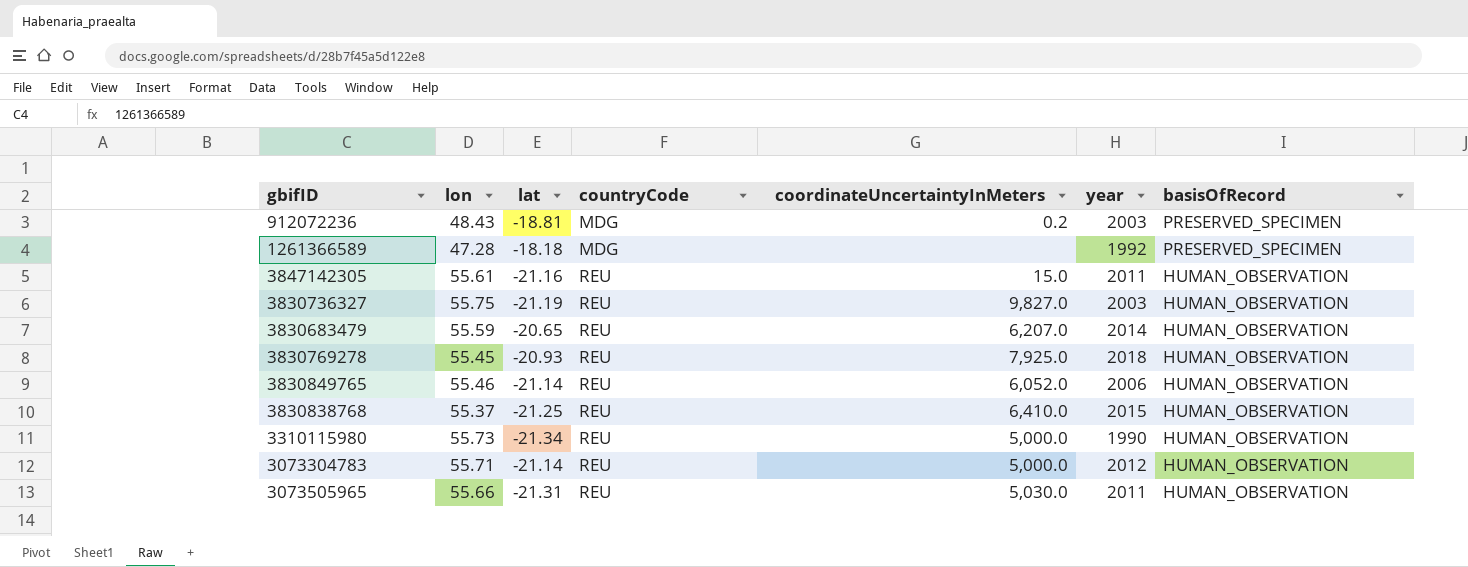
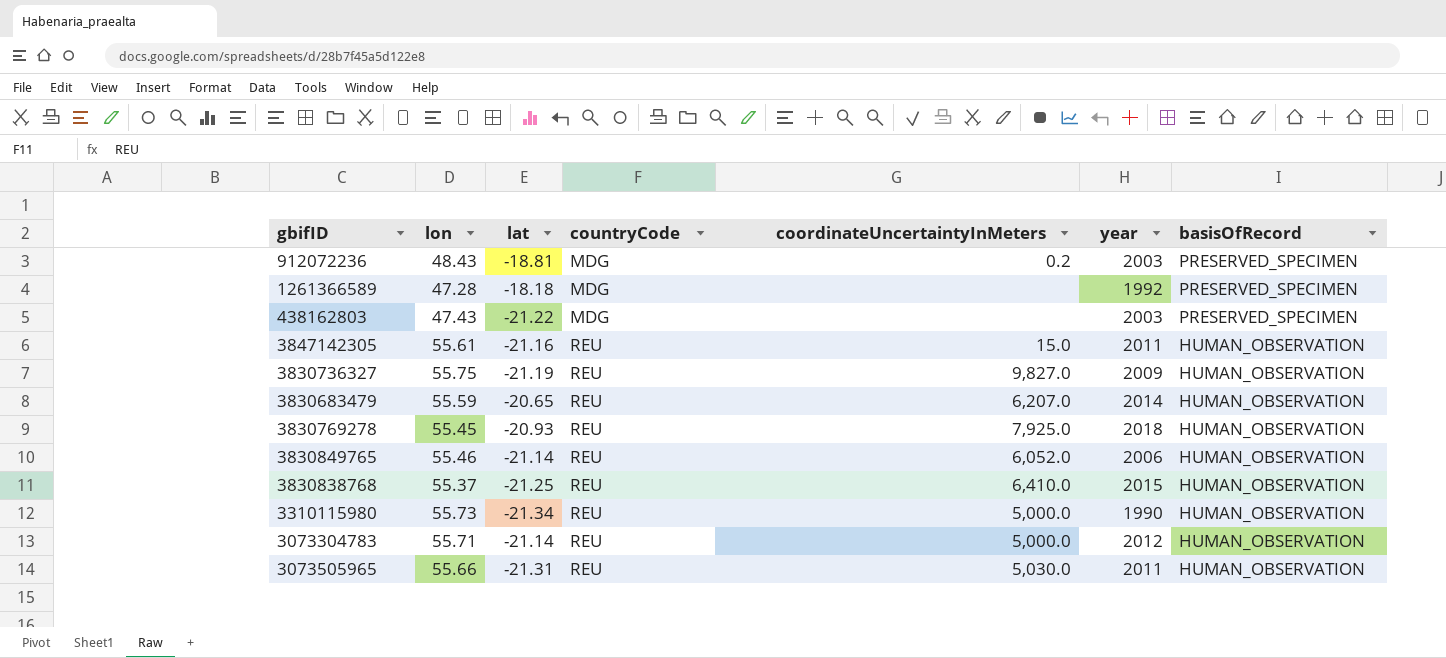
row 438162803: none -> 47.43 | -21.22 | MDG | none | 2003 | PRESERVED_SPECIMEN
3830736327 | year: 2003 -> 2009

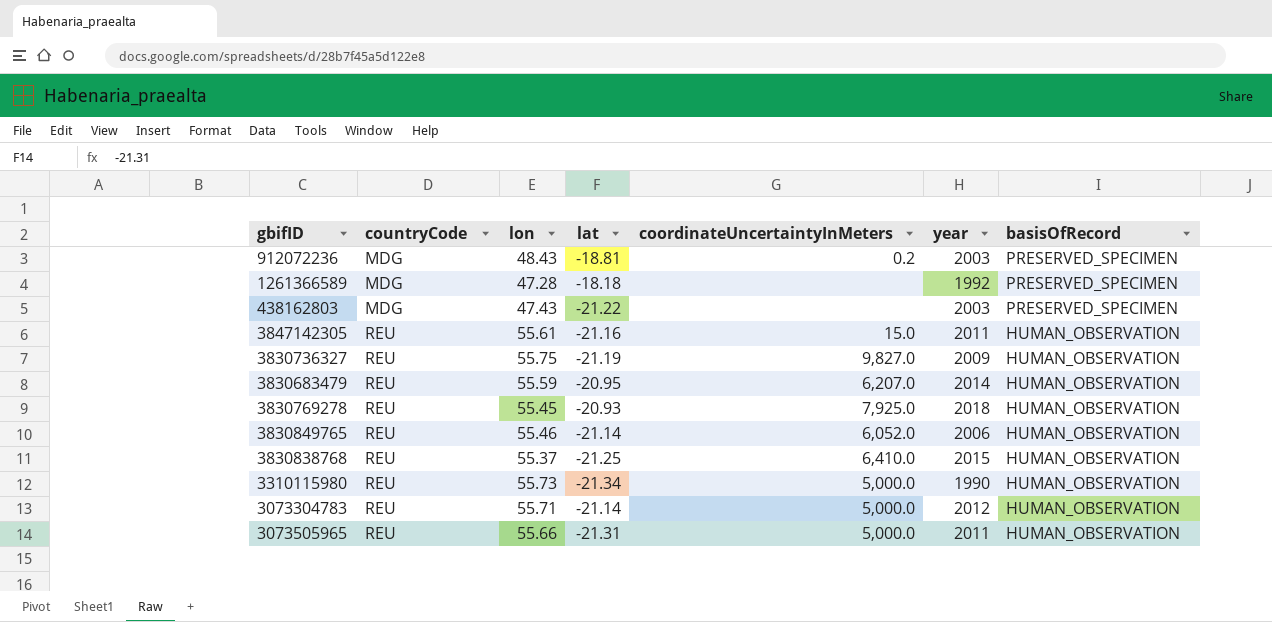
column countryCode | position: 4 -> 2
3830683479 | lat: -20.65 -> -20.95
3073505965 | coordinateUncertaintyInMeters: 5,030.0 -> 5,000.0

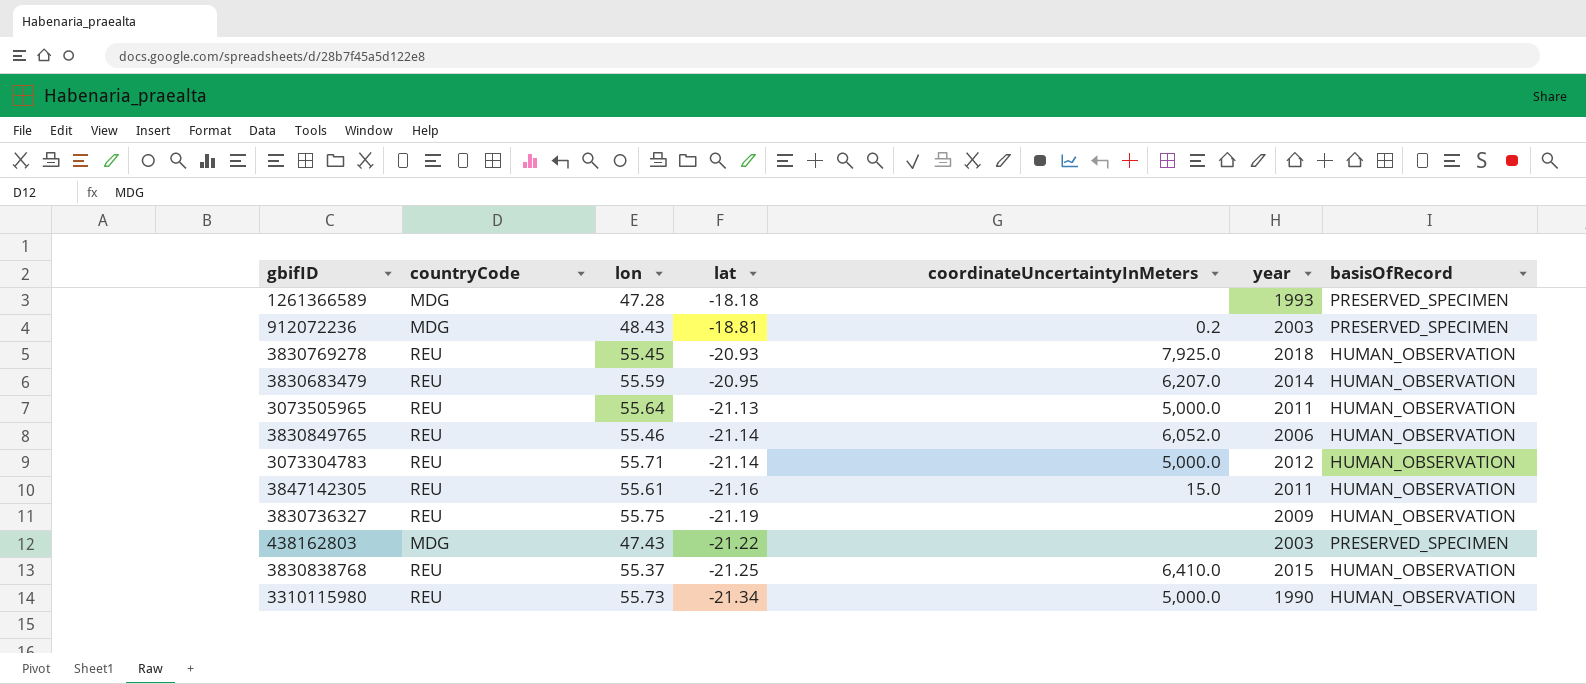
row order: countryCode ascending -> lat descending
1261366589 | year: 1992 -> 1993
3073505965 | lon: 55.66 -> 55.64
3073505965 | lat: -21.31 -> -21.13
3830736327 | coordinateUncertaintyInMeters: 9,827.0 -> none

